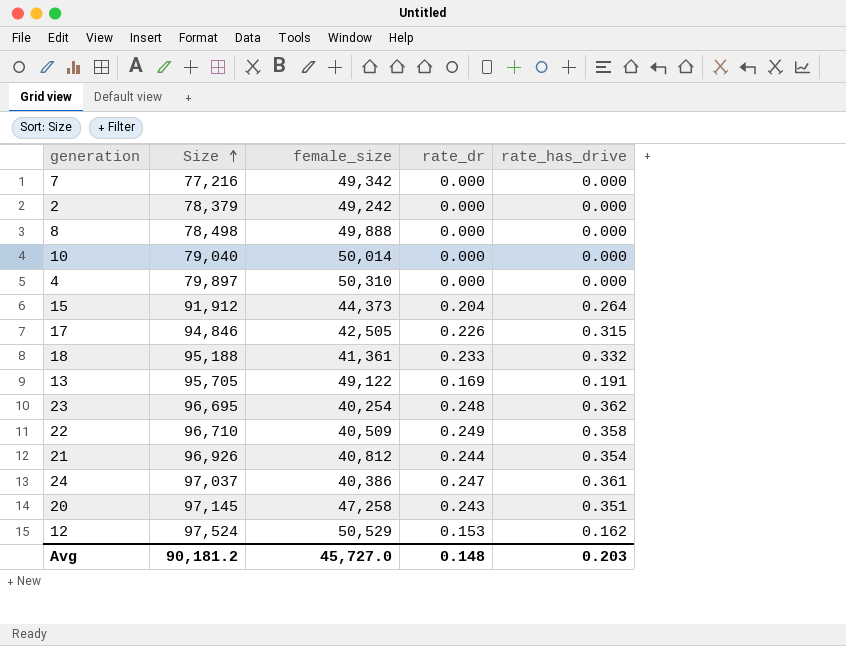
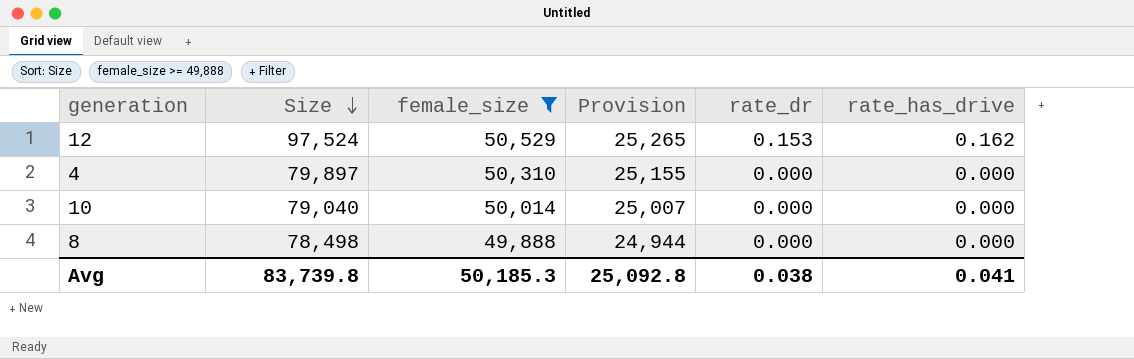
filter: none -> female_size >= 49,888
row order: Size ascending -> Size descending
column Provision | formula: none -> [female_size] * 0.5
Avg | Size: 90,181.2 -> 83,739.8
Avg | female_size: 45,727.0 -> 50,185.3
Avg | rate_dr: 0.148 -> 0.038
Avg | rate_has_drive: 0.203 -> 0.041

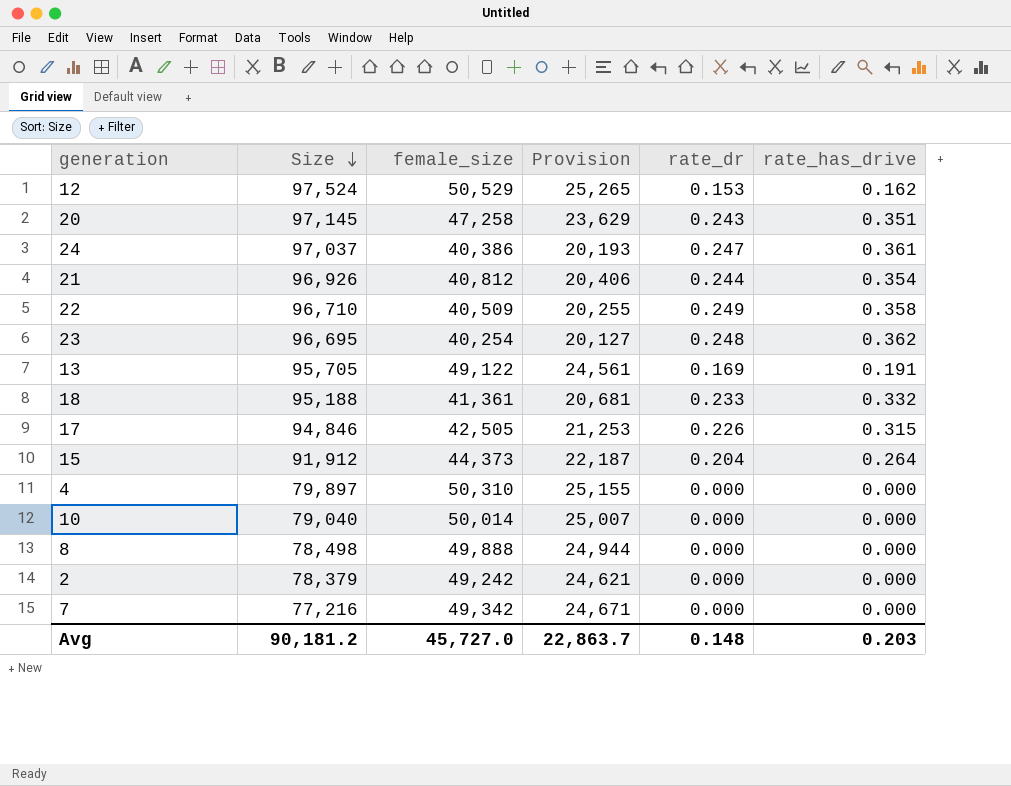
filter: female_size >= 49,888 -> none
Avg | Size: 83,739.8 -> 90,181.2
Avg | female_size: 50,185.3 -> 45,727.0
Avg | Provision: 25,092.8 -> 22,863.7
Avg | rate_dr: 0.038 -> 0.148
Avg | rate_has_drive: 0.041 -> 0.203

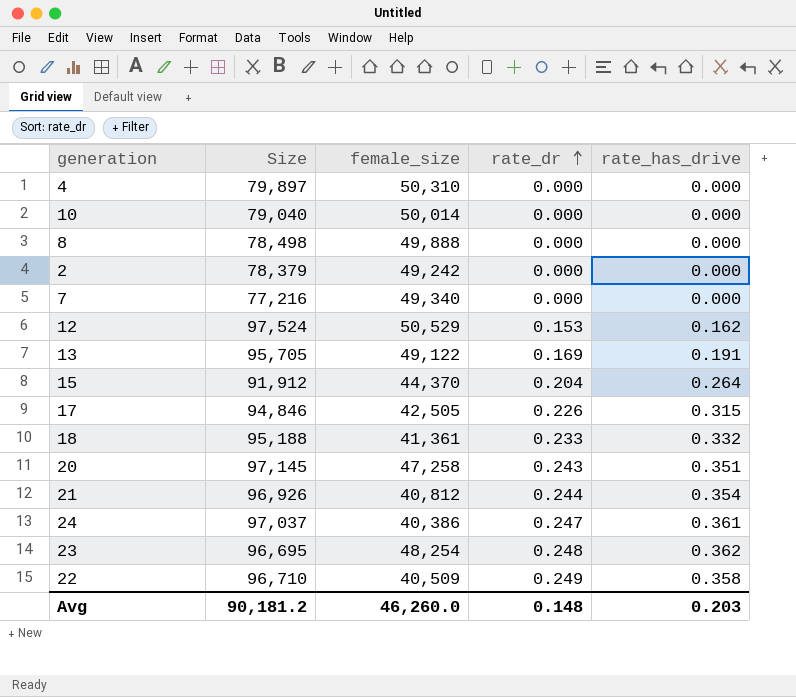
row order: Size descending -> rate_dr ascending
column Provision | formula: [female_size] * 0.5 -> none
7 | female_size: 49,342 -> 49,340
15 | female_size: 44,373 -> 44,370
23 | female_size: 40,254 -> 48,254
Avg | female_size: 45,727.0 -> 46,260.0

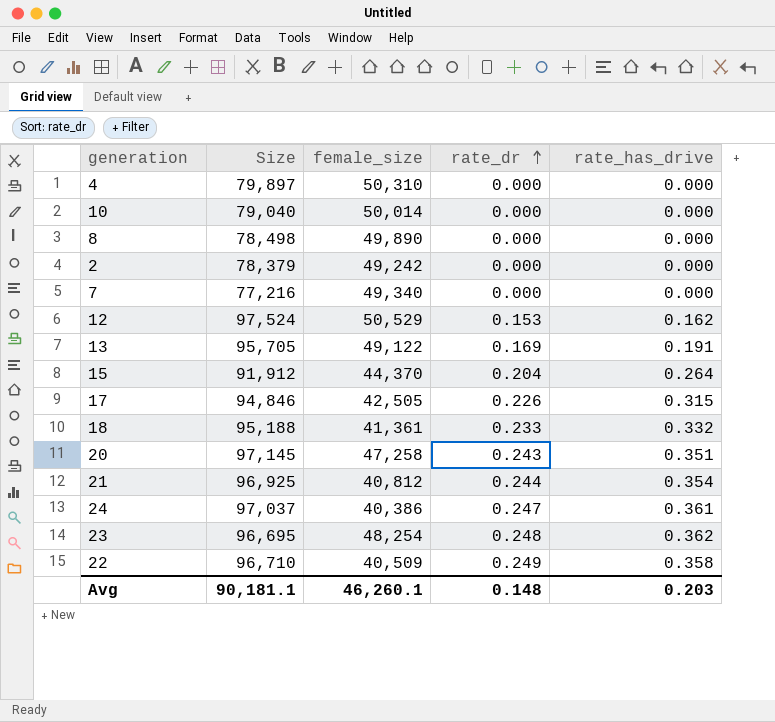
8 | female_size: 49,888 -> 49,890
21 | Size: 96,926 -> 96,925
Avg | Size: 90,181.2 -> 90,181.1
Avg | female_size: 46,260.0 -> 46,260.1

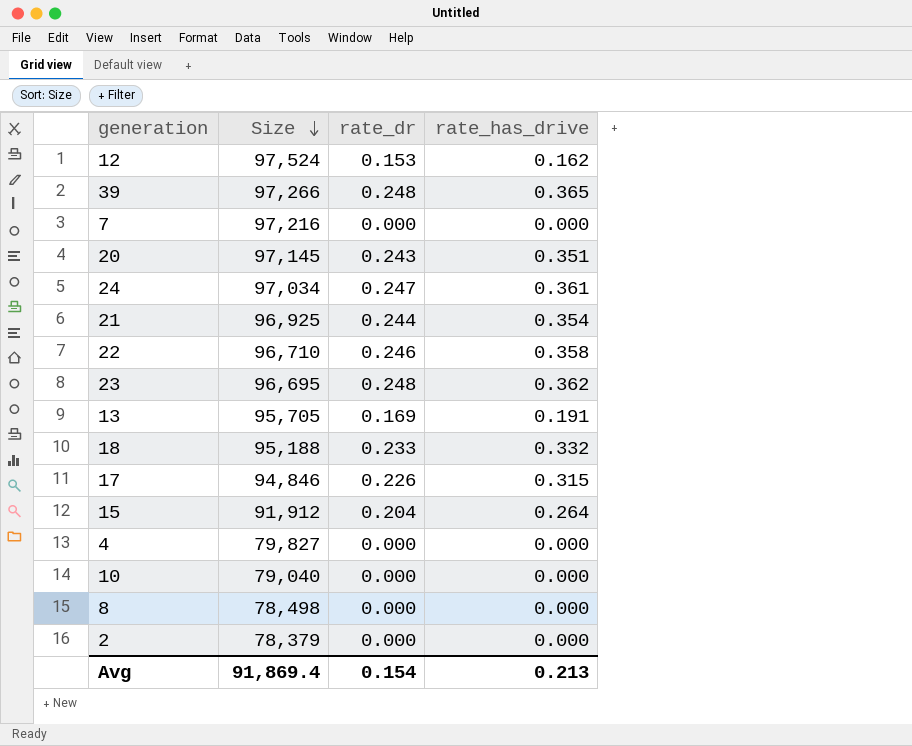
row order: rate_dr ascending -> Size descending
column female_size | position: 3 -> none
row 39: none -> 97,266 | 0.248 | 0.365
7 | Size: 77,216 -> 97,216
24 | Size: 97,037 -> 97,034
22 | rate_dr: 0.249 -> 0.246
4 | Size: 79,897 -> 79,827
Avg | Size: 90,181.1 -> 91,869.4
Avg | rate_dr: 0.148 -> 0.154
Avg | rate_has_drive: 0.203 -> 0.213

